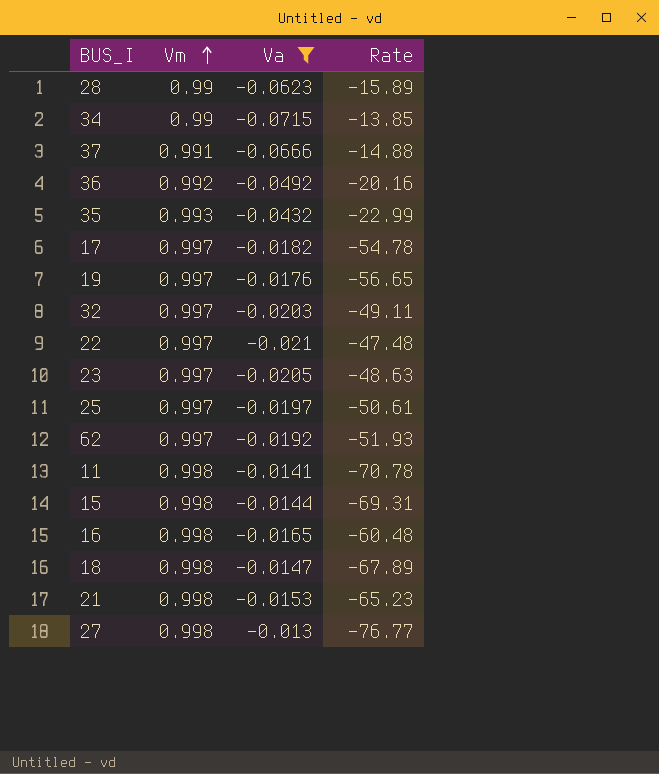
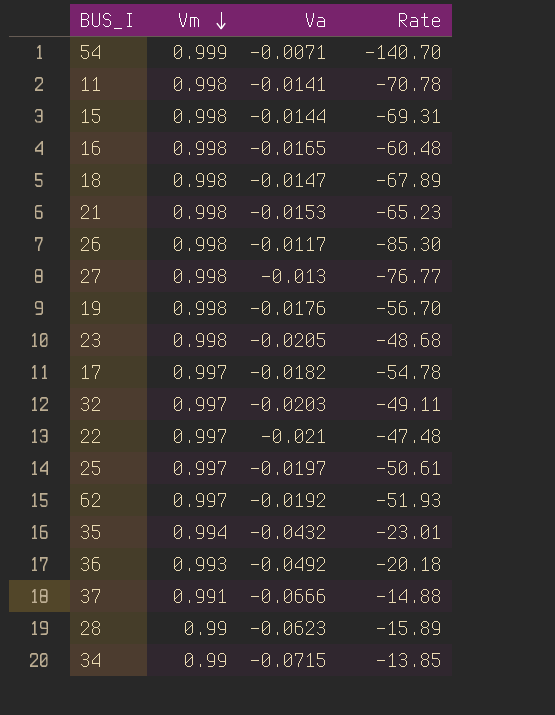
filter: Va <= -0.013 -> none
row order: Vm ascending -> Vm descending
19 | Vm: 0.997 -> 0.998
19 | Rate: -56.65 -> -56.70
23 | Vm: 0.997 -> 0.998
23 | Rate: -48.63 -> -48.68
35 | Vm: 0.993 -> 0.994
35 | Rate: -22.99 -> -23.01
36 | Vm: 0.992 -> 0.993
36 | Rate: -20.16 -> -20.18

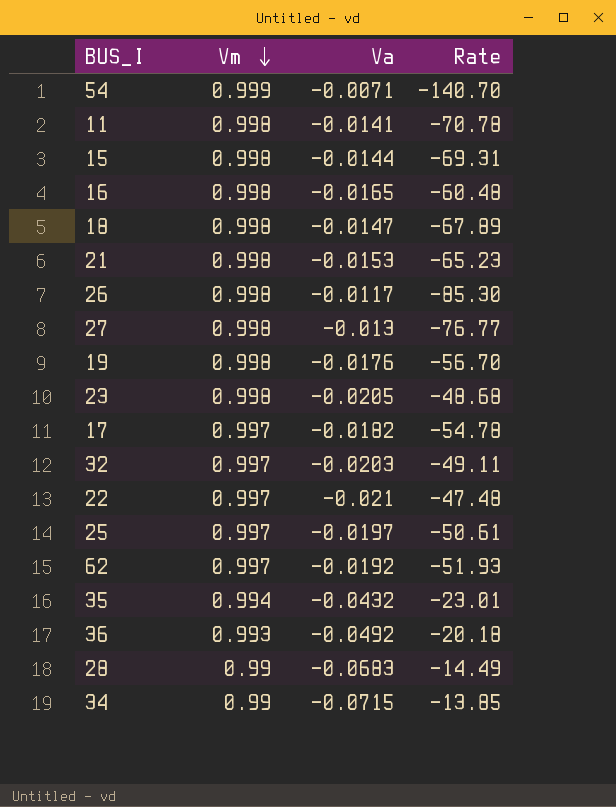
row 37: 0.991 | -0.0666 | -14.88 -> none
28 | Va: -0.0623 -> -0.0683
28 | Rate: -15.89 -> -14.49

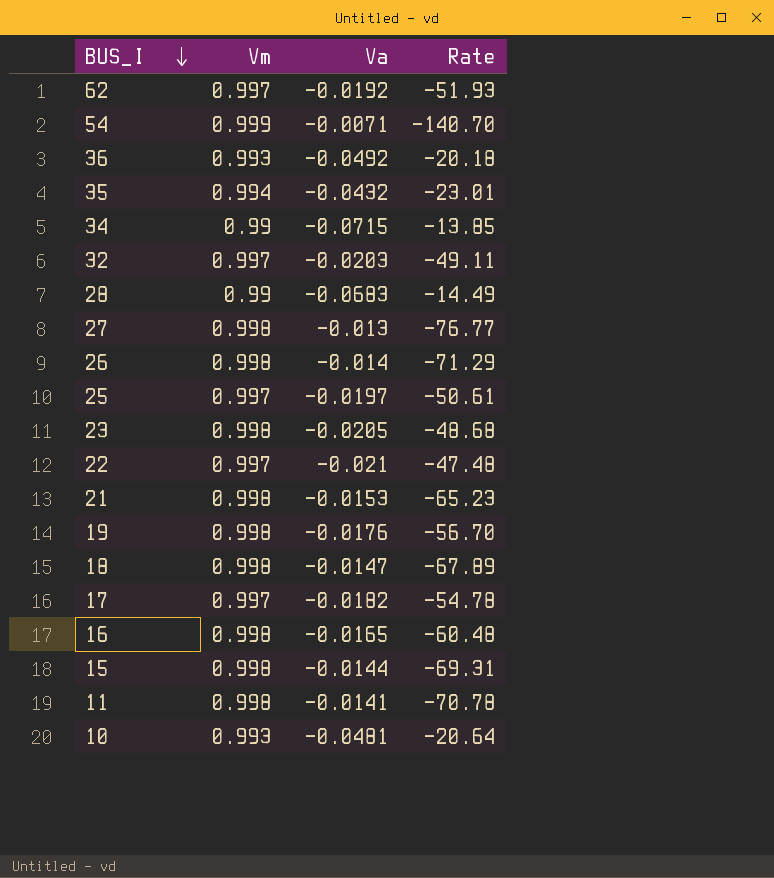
row order: Vm descending -> BUS_I descending
26 | Va: -0.0117 -> -0.014
26 | Rate: -85.30 -> -71.29
row 10: none -> 0.993 | -0.0481 | -20.64

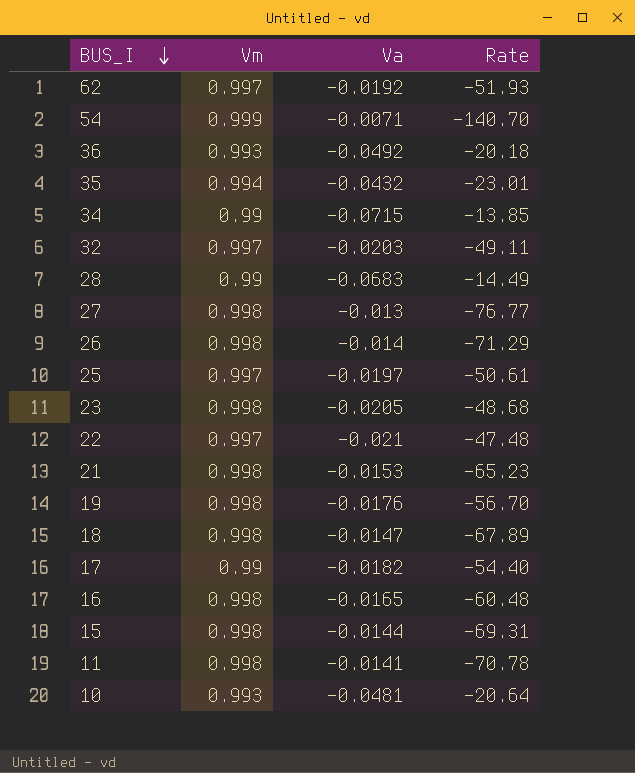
17 | Vm: 0.997 -> 0.99
17 | Rate: -54.78 -> -54.40

